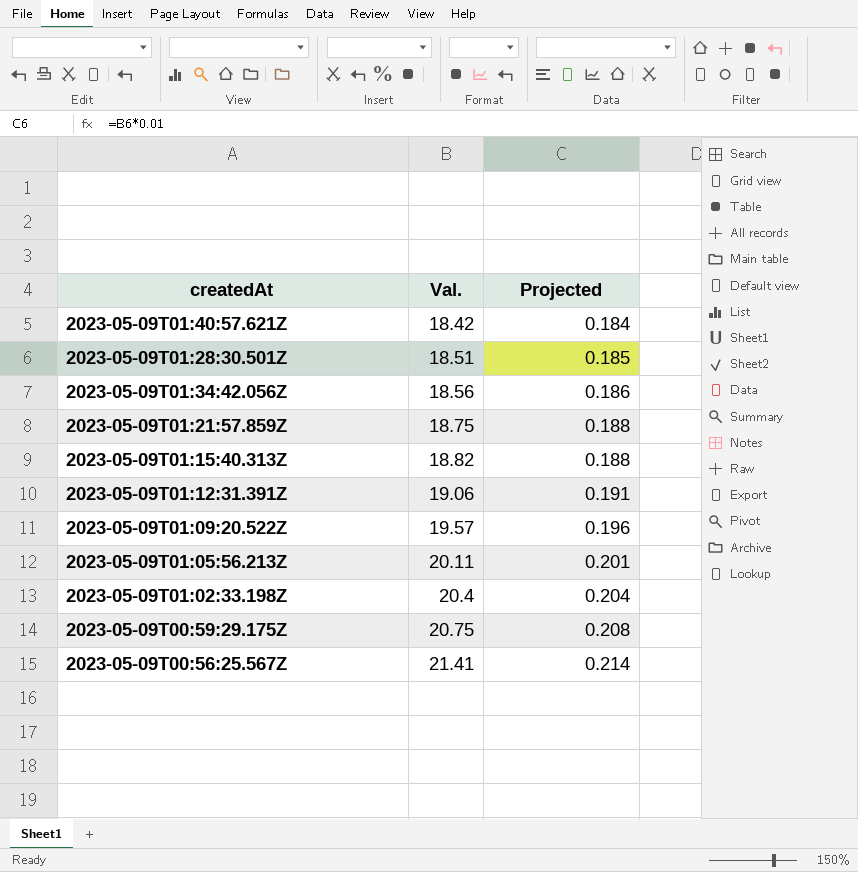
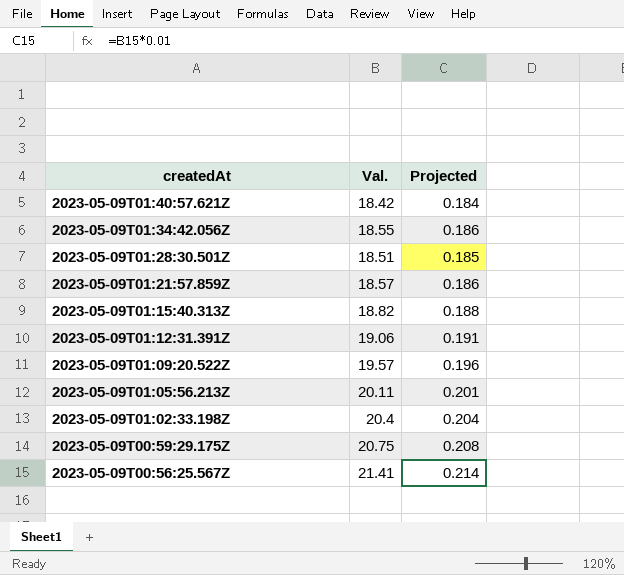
row order: Val. ascending -> createdAt descending
2023-05-09T01:34:42.056Z | Val.: 18.56 -> 18.55
2023-05-09T01:21:57.859Z | Val.: 18.75 -> 18.57
2023-05-09T01:21:57.859Z | Projected: 0.188 -> 0.186

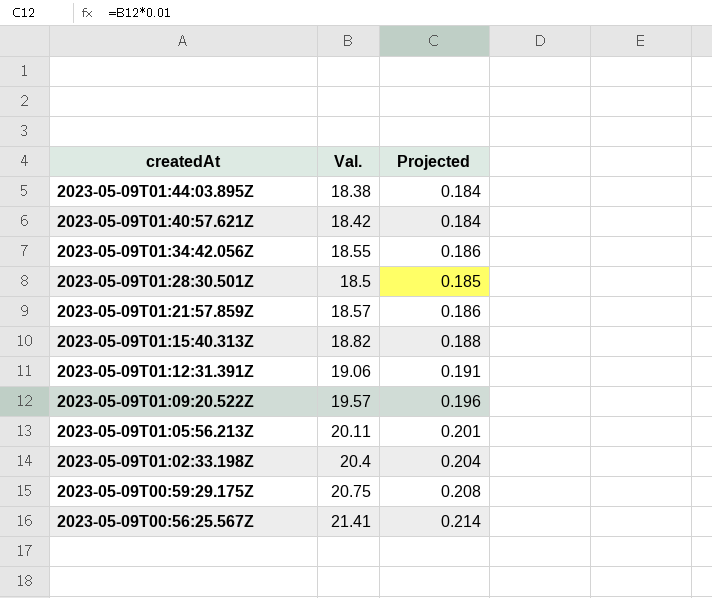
row 2023-05-09T01:44:03.895Z: none -> 18.38 | 0.184
2023-05-09T01:28:30.501Z | Val.: 18.51 -> 18.5

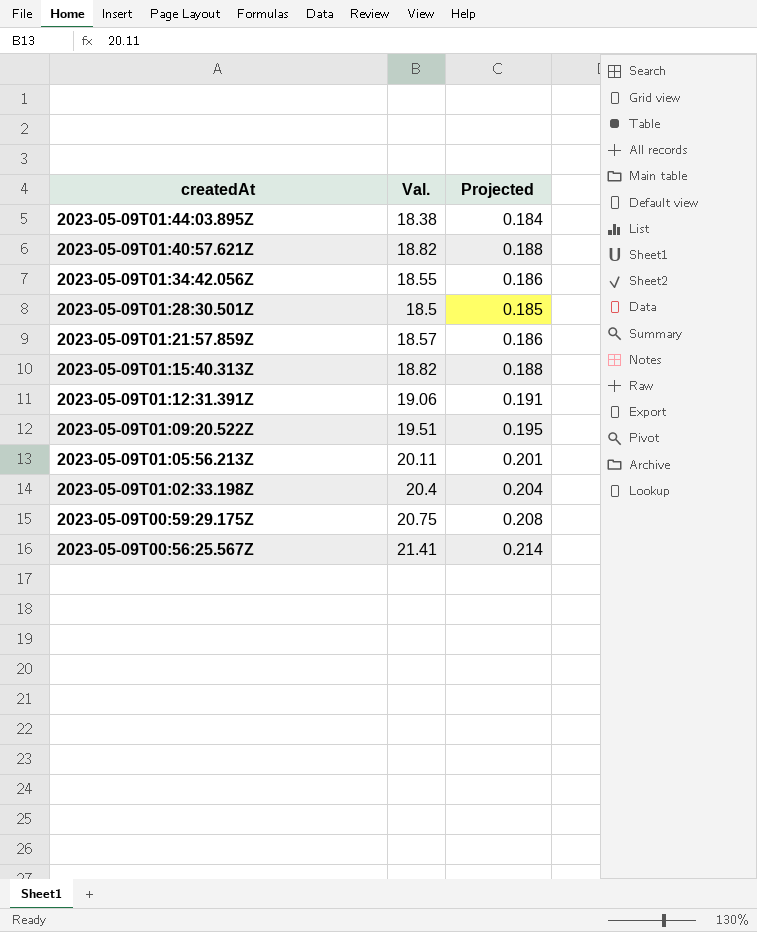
2023-05-09T01:40:57.621Z | Val.: 18.42 -> 18.82
2023-05-09T01:40:57.621Z | Projected: 0.184 -> 0.188
2023-05-09T01:09:20.522Z | Val.: 19.57 -> 19.51
2023-05-09T01:09:20.522Z | Projected: 0.196 -> 0.195

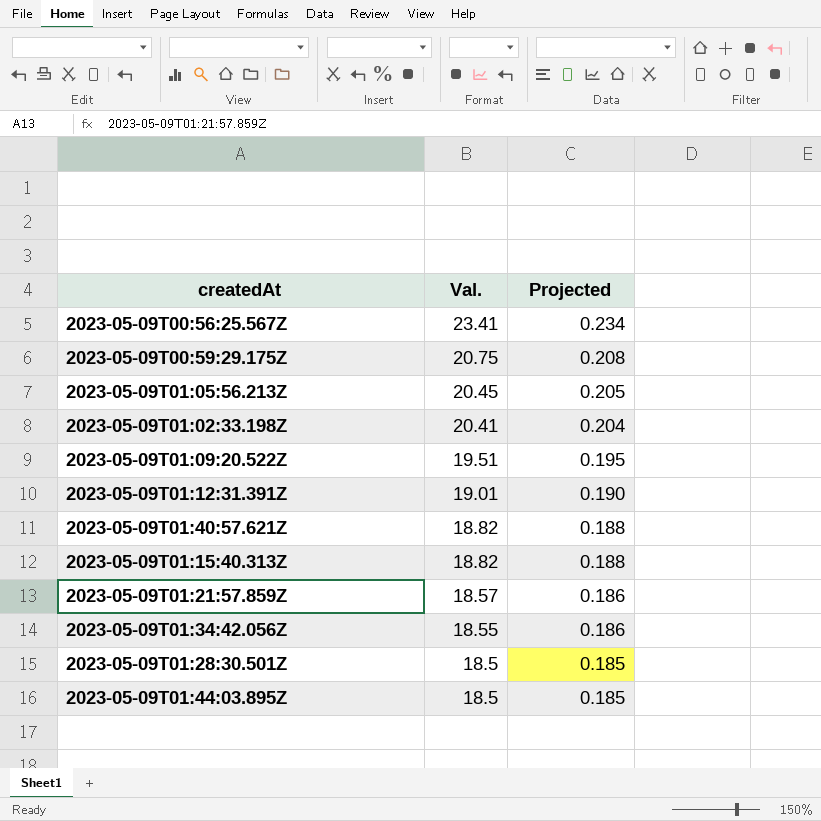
row order: createdAt descending -> Val. descending
2023-05-09T00:56:25.567Z | Val.: 21.41 -> 23.41
2023-05-09T00:56:25.567Z | Projected: 0.214 -> 0.234
2023-05-09T01:05:56.213Z | Val.: 20.11 -> 20.45
2023-05-09T01:05:56.213Z | Projected: 0.201 -> 0.205
2023-05-09T01:02:33.198Z | Val.: 20.4 -> 20.41
2023-05-09T01:12:31.391Z | Val.: 19.06 -> 19.01
2023-05-09T01:12:31.391Z | Projected: 0.191 -> 0.190
2023-05-09T01:44:03.895Z | Val.: 18.38 -> 18.5
2023-05-09T01:44:03.895Z | Projected: 0.184 -> 0.185

